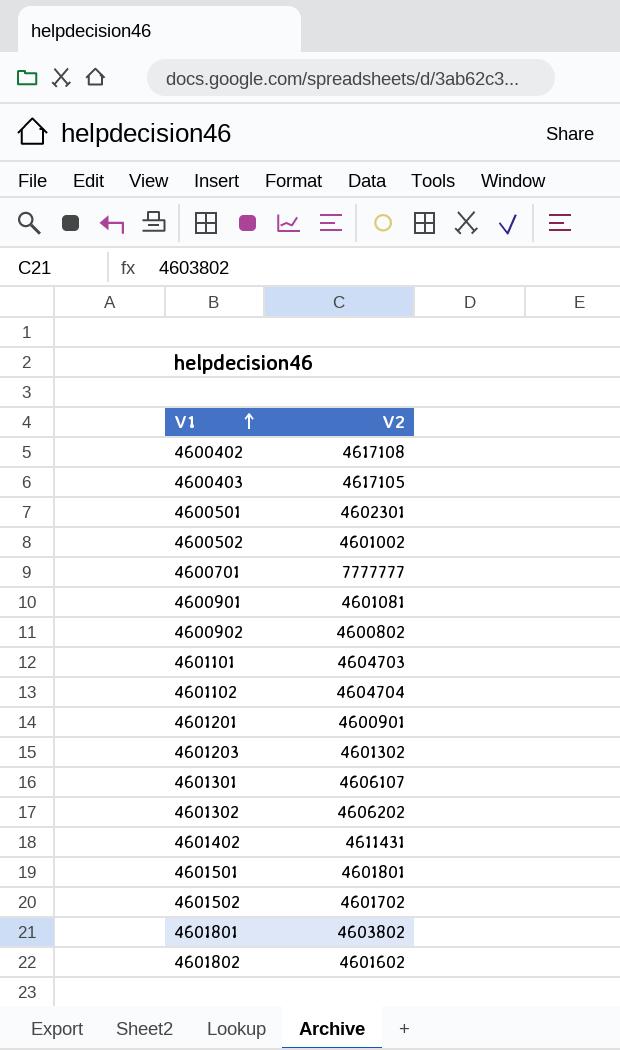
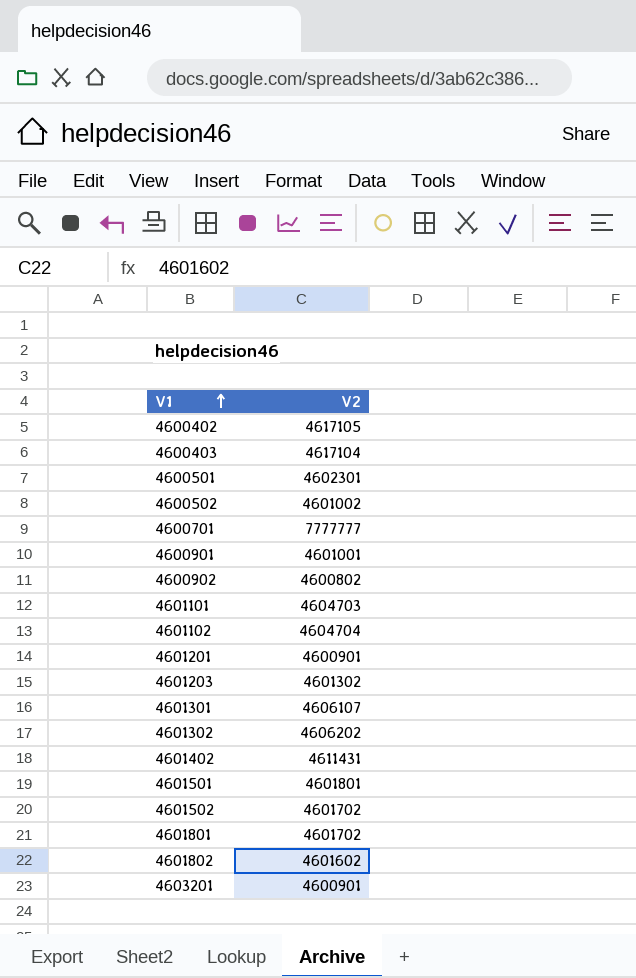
4600402 | V2: 4617108 -> 4617105
4600403 | V2: 4617105 -> 4617104
4600901 | V2: 4601081 -> 4601001
4601801 | V2: 4603802 -> 4601702
row 4603201: none -> 4600901

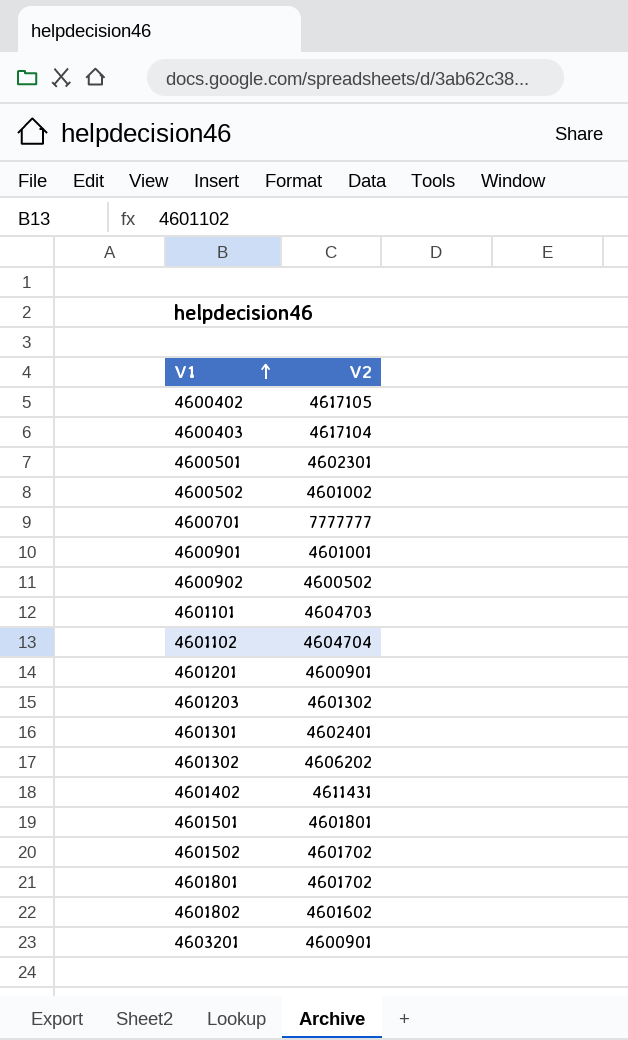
4600902 | V2: 4600802 -> 4600502
4601301 | V2: 4606107 -> 4602401

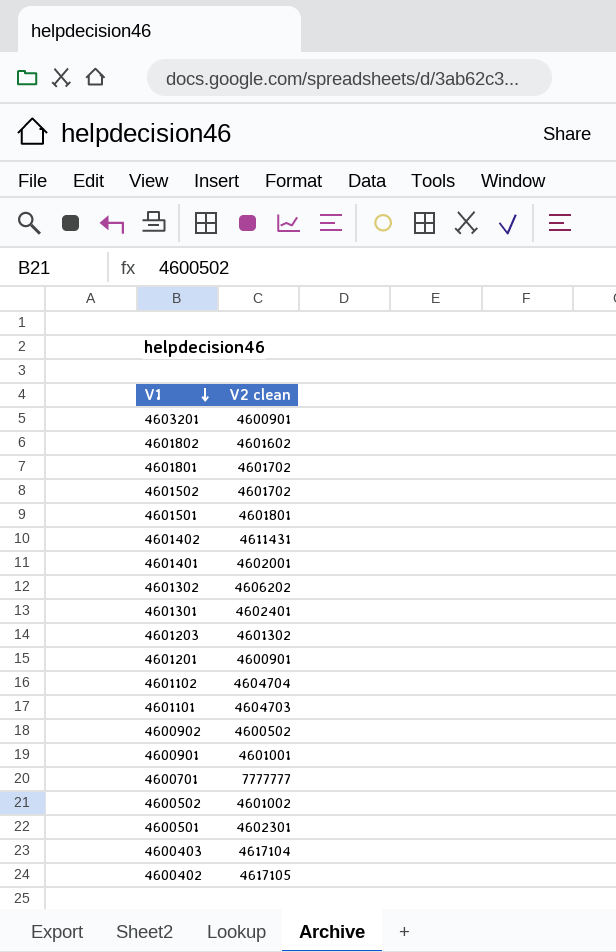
row order: V1 ascending -> V1 descending
column name: V2 -> V2 clean
row 4601401: none -> 4602001

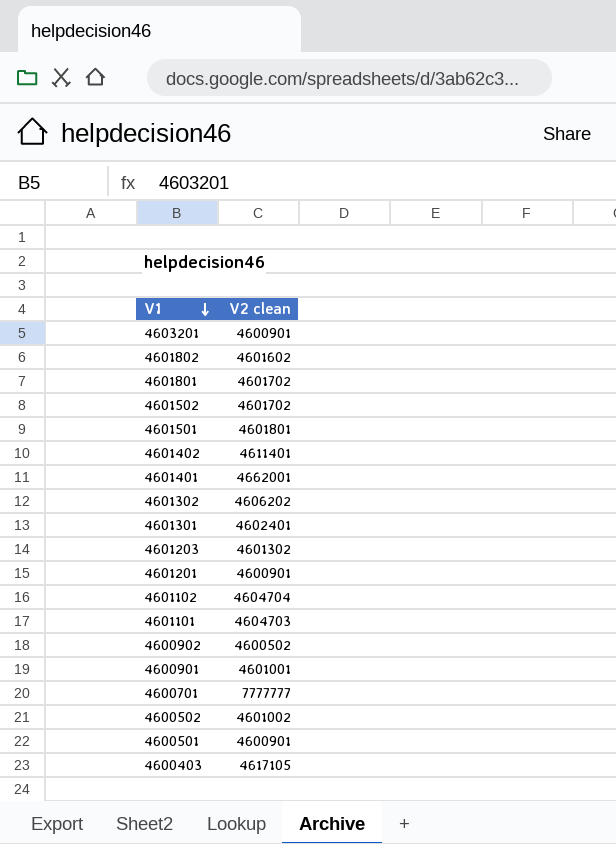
row 4600402: 4617105 -> none
4601402 | V2 clean: 4611431 -> 4611401
4601401 | V2 clean: 4602001 -> 4662001
4600501 | V2 clean: 4602301 -> 4600901
4600403 | V2 clean: 4617104 -> 4617105

